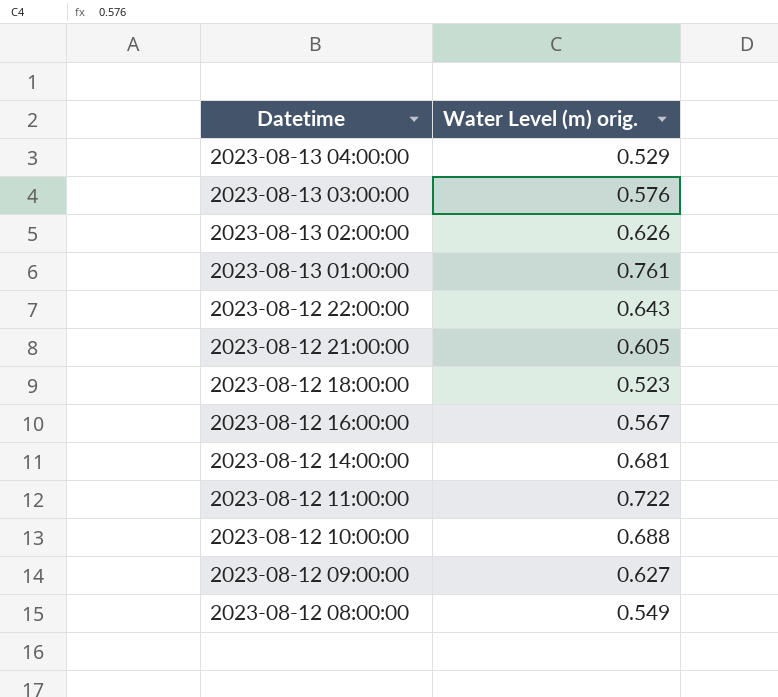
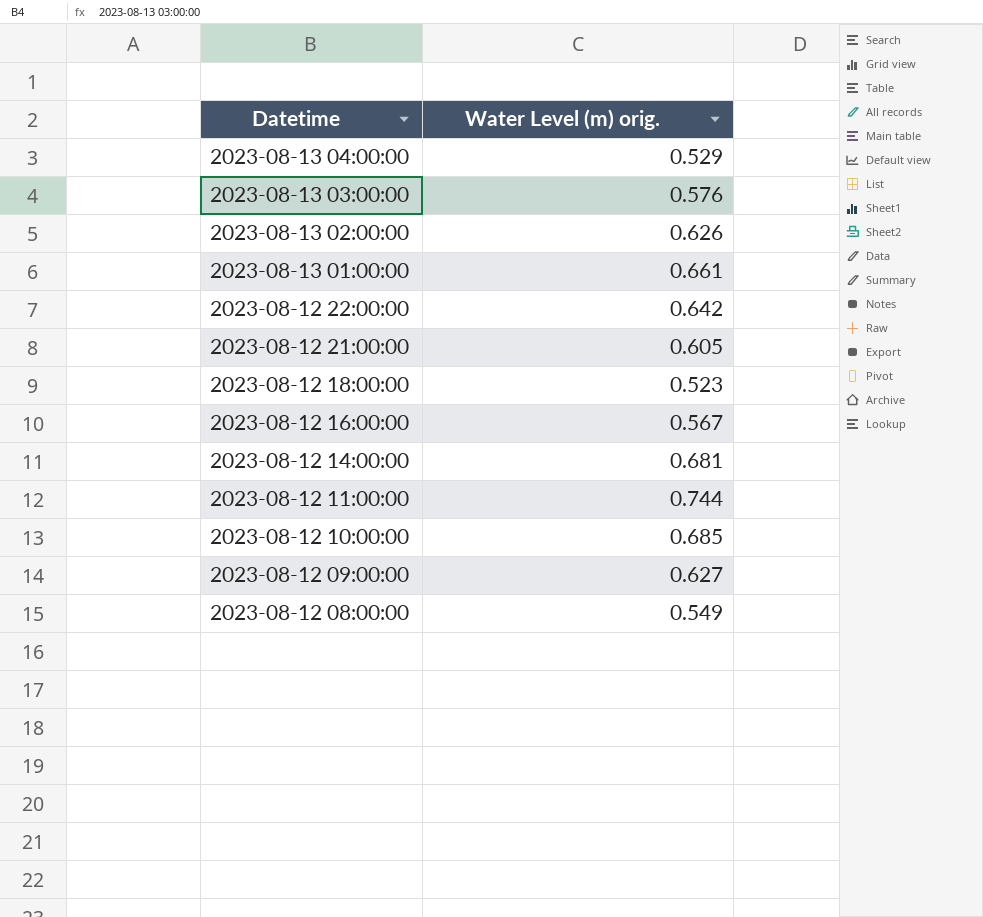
2023-08-13 01:00:00 | Water Level (m) orig.: 0.761 -> 0.661
2023-08-12 22:00:00 | Water Level (m) orig.: 0.643 -> 0.642
2023-08-12 11:00:00 | Water Level (m) orig.: 0.722 -> 0.744
2023-08-12 10:00:00 | Water Level (m) orig.: 0.688 -> 0.685

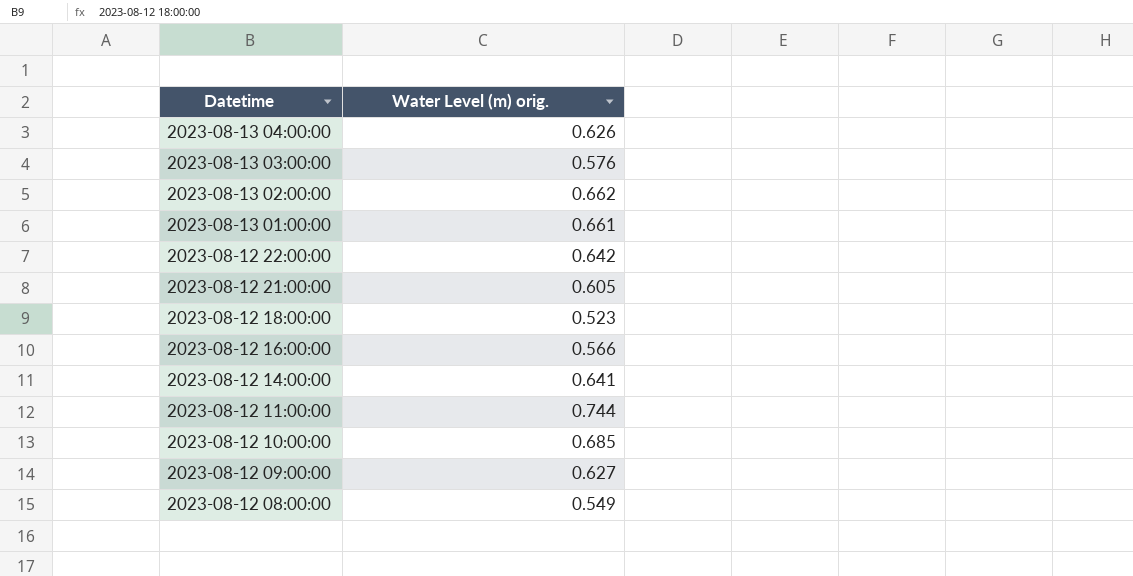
2023-08-13 04:00:00 | Water Level (m) orig.: 0.529 -> 0.626
2023-08-13 02:00:00 | Water Level (m) orig.: 0.626 -> 0.662
2023-08-12 16:00:00 | Water Level (m) orig.: 0.567 -> 0.566
2023-08-12 14:00:00 | Water Level (m) orig.: 0.681 -> 0.641

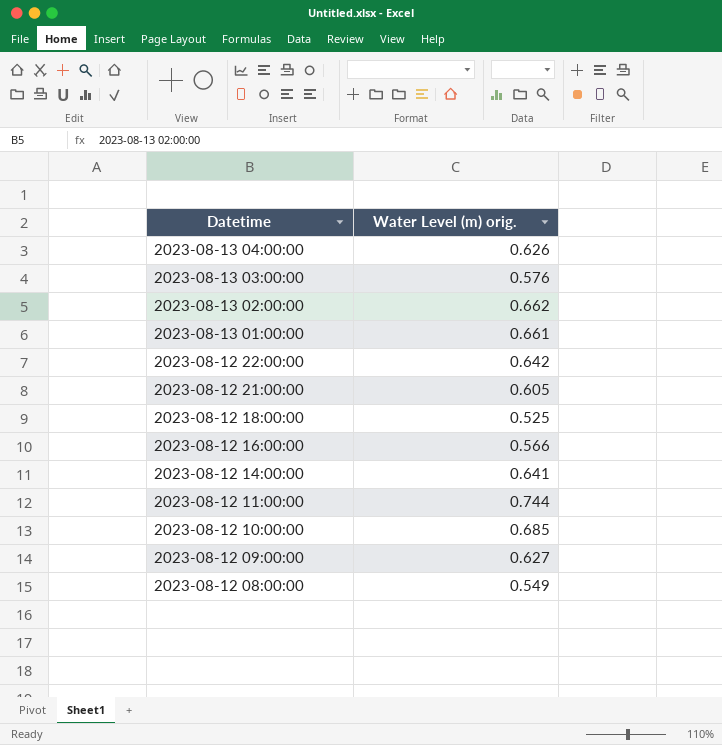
2023-08-12 18:00:00 | Water Level (m) orig.: 0.523 -> 0.525

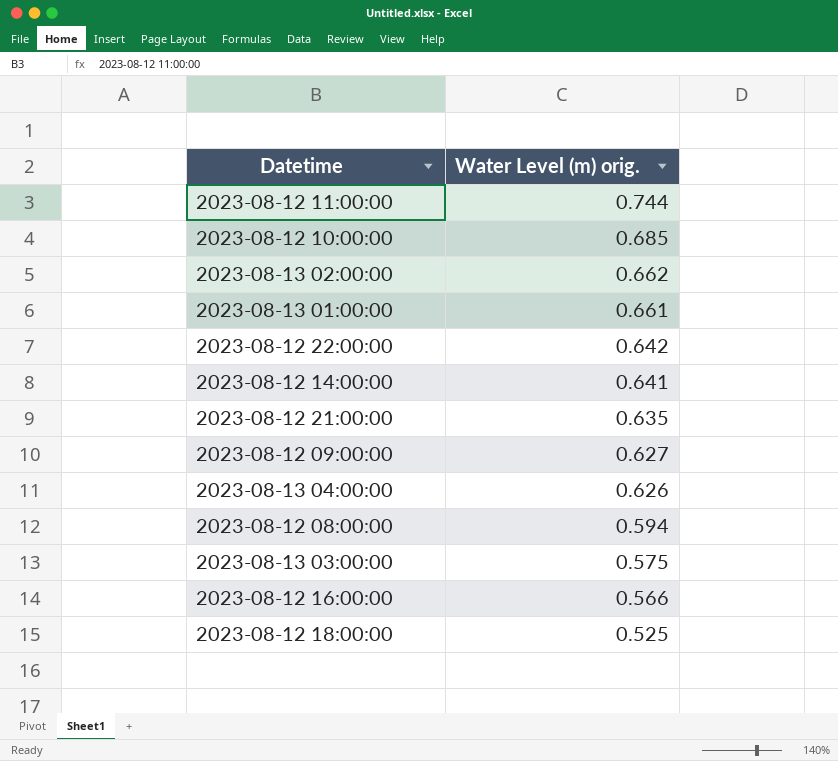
row order: Datetime descending -> Water Level (m) orig. descending
2023-08-12 21:00:00 | Water Level (m) orig.: 0.605 -> 0.635
2023-08-12 08:00:00 | Water Level (m) orig.: 0.549 -> 0.594
2023-08-13 03:00:00 | Water Level (m) orig.: 0.576 -> 0.575

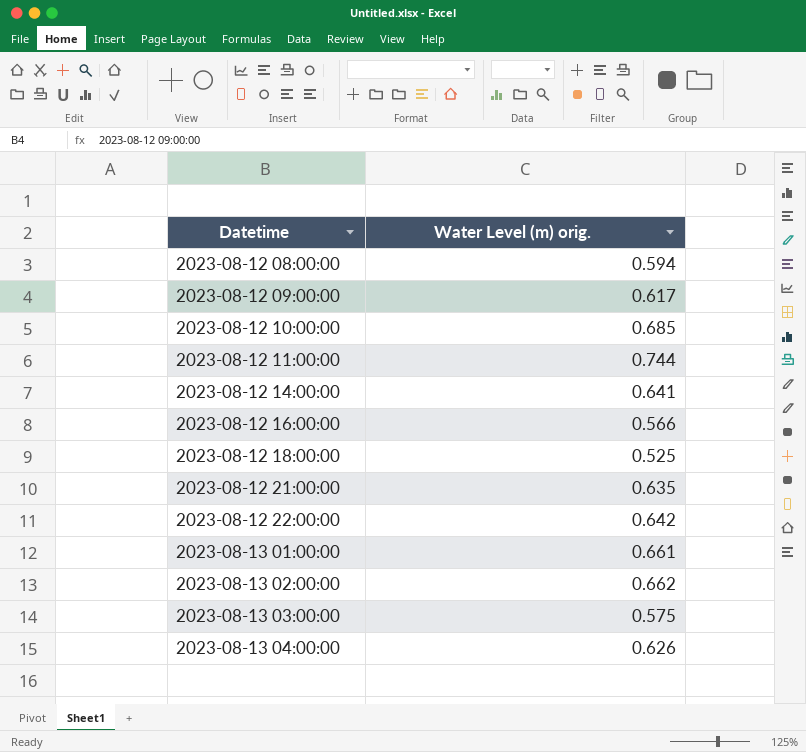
row order: Water Level (m) orig. descending -> Datetime ascending
2023-08-12 09:00:00 | Water Level (m) orig.: 0.627 -> 0.617

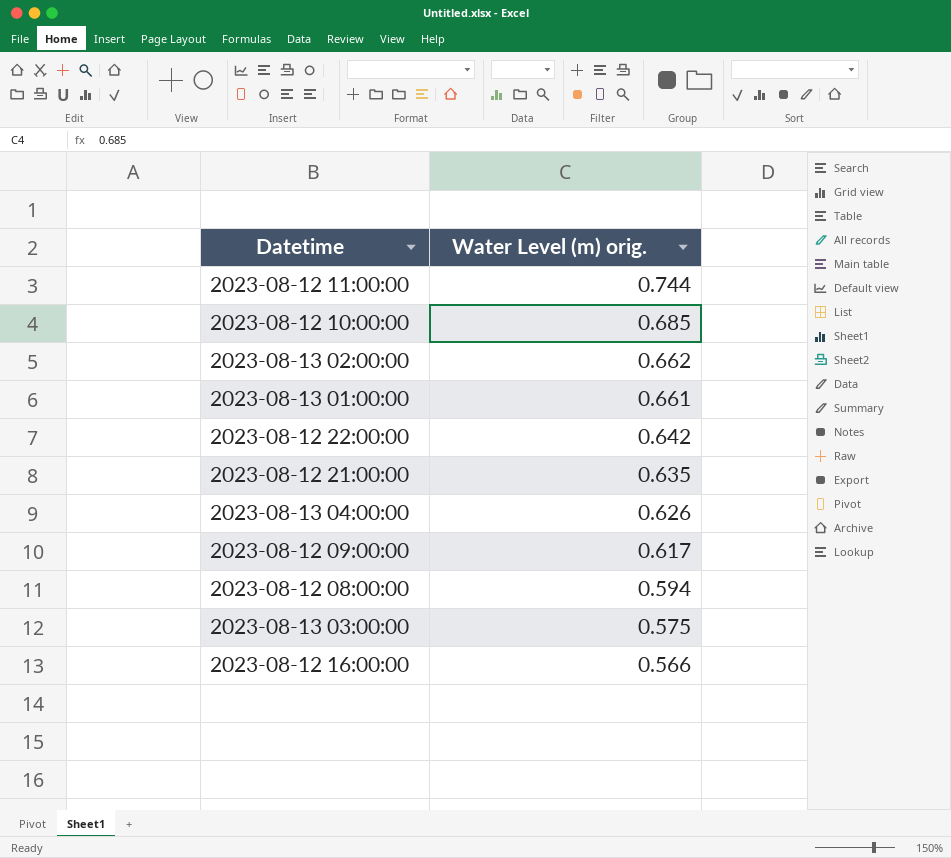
row order: Datetime ascending -> Water Level (m) orig. descending
row 2023-08-12 14:00:00: 0.641 -> none
row 2023-08-12 18:00:00: 0.525 -> none

